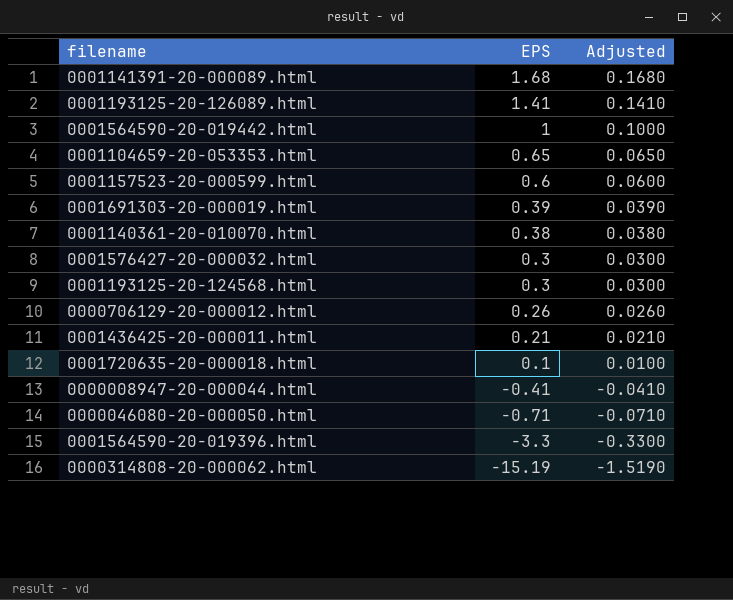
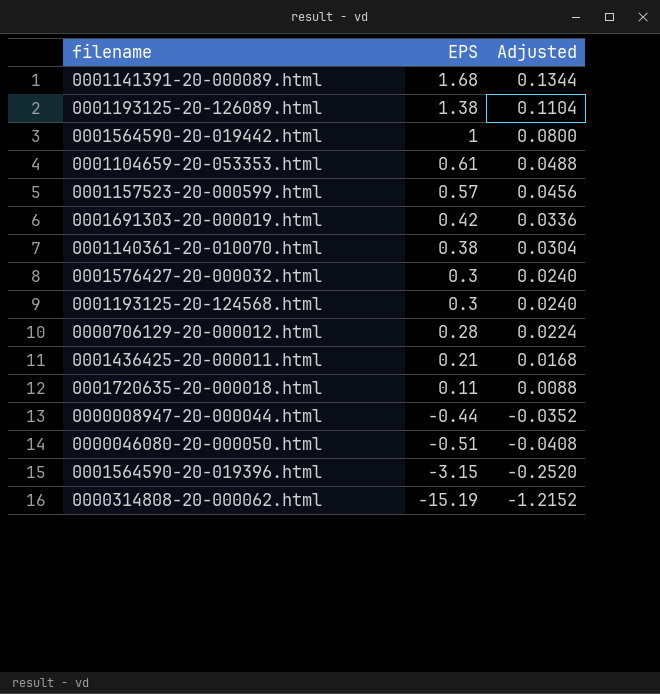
column Adjusted | formula: [EPS] * 0.1 -> [EPS] * 0.08
0001193125-20-126089.html | EPS: 1.41 -> 1.38
0001104659-20-053353.html | EPS: 0.65 -> 0.61
0001157523-20-000599.html | EPS: 0.6 -> 0.57
0001691303-20-000019.html | EPS: 0.39 -> 0.42
0000706129-20-000012.html | EPS: 0.26 -> 0.28
0001720635-20-000018.html | EPS: 0.1 -> 0.11
0000008947-20-000044.html | EPS: -0.41 -> -0.44
0000046080-20-000050.html | EPS: -0.71 -> -0.51
0001564590-20-019396.html | EPS: -3.3 -> -3.15

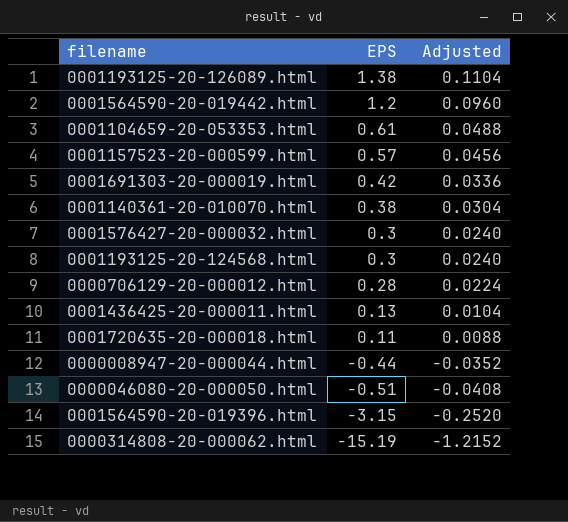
row 0001141391-20-000089.html: 1.68 | 0.1344 -> none
0001564590-20-019442.html | EPS: 1 -> 1.2
0001564590-20-019442.html | Adjusted: 0.0800 -> 0.0960
0001436425-20-000011.html | EPS: 0.21 -> 0.13
0001436425-20-000011.html | Adjusted: 0.0168 -> 0.0104

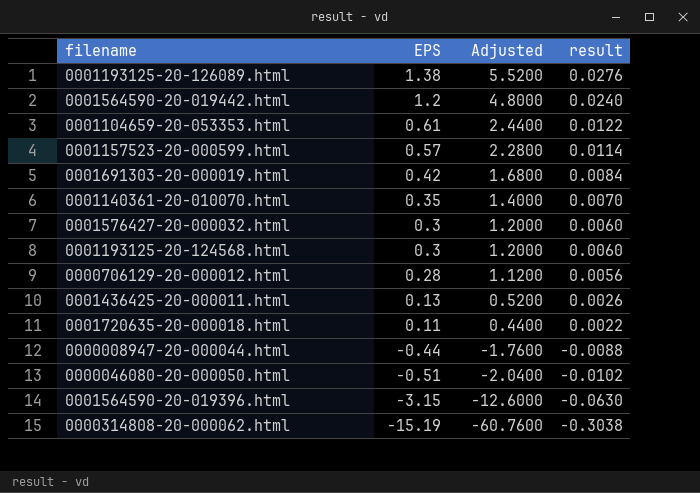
column Adjusted | formula: [EPS] * 0.08 -> [EPS] * 4
column result | formula: none -> [EPS] * 0.02
0001140361-20-010070.html | EPS: 0.38 -> 0.35

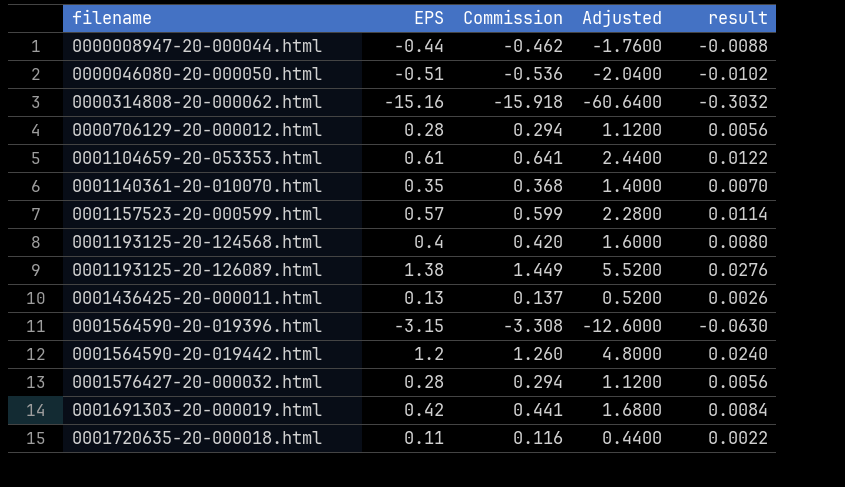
row order: EPS descending -> filename ascending
column Commission | formula: none -> [EPS] * 1.05
0000314808-20-000062.html | EPS: -15.19 -> -15.16
0000314808-20-000062.html | Adjusted: -60.7600 -> -60.6400
0000314808-20-000062.html | result: -0.3038 -> -0.3032
0001193125-20-124568.html | EPS: 0.3 -> 0.4
0001193125-20-124568.html | Adjusted: 1.2000 -> 1.6000
0001193125-20-124568.html | result: 0.0060 -> 0.0080
0001576427-20-000032.html | EPS: 0.3 -> 0.28
0001576427-20-000032.html | Adjusted: 1.2000 -> 1.1200
0001576427-20-000032.html | result: 0.0060 -> 0.0056

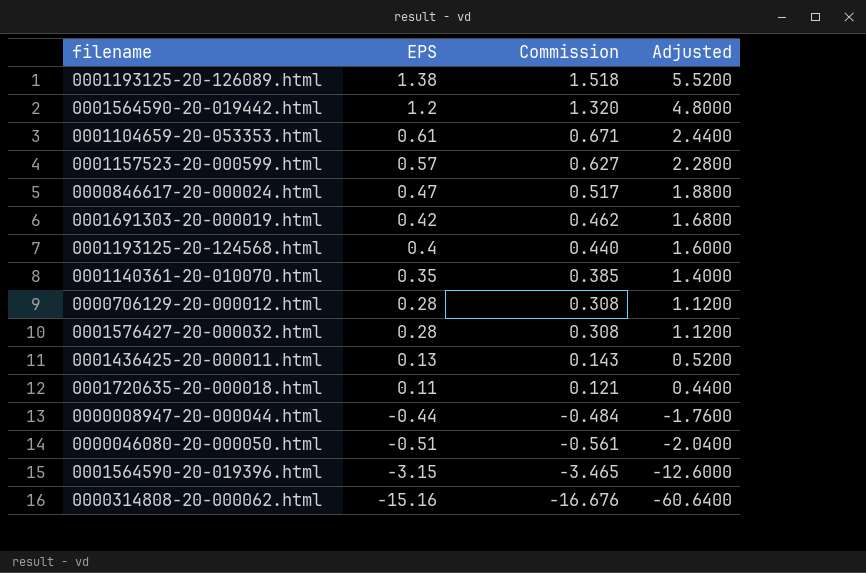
row order: filename ascending -> EPS descending
column result | formula: [EPS] * 0.02 -> none
column Commission | formula: [EPS] * 1.05 -> [EPS] * 1.1
row 0000846617-20-000024.html: none -> 0.47 | 0.517 | 1.8800

